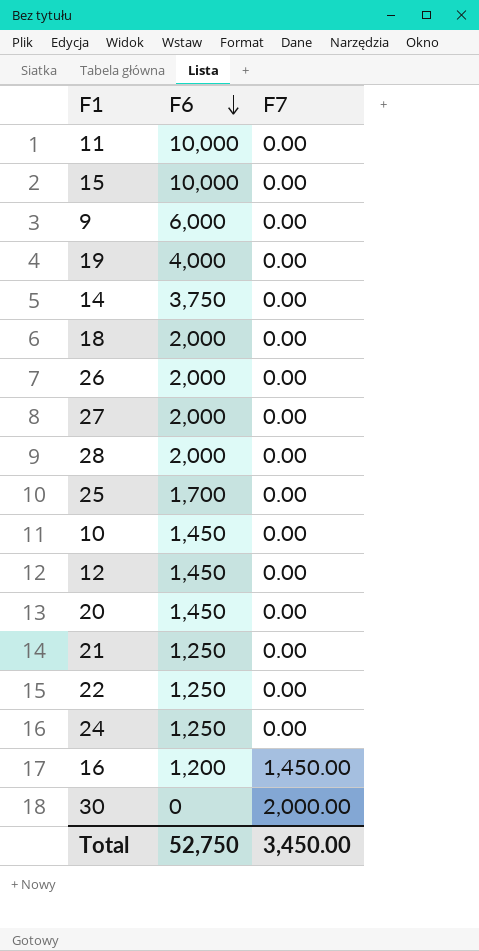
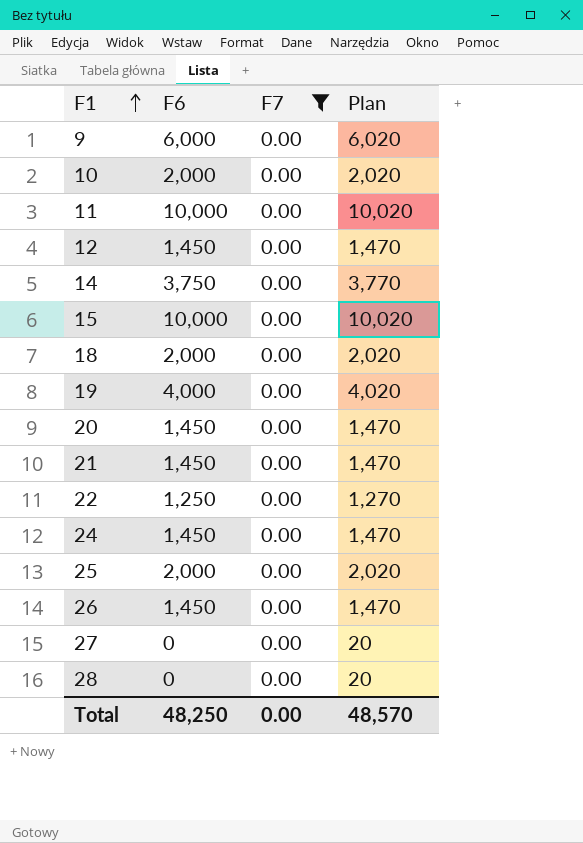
filter: none -> F7 = 0.00
row order: F6 descending -> F1 ascending
column Plan | formula: none -> [F6] + 20
10 | F6: 1,450 -> 2,000
21 | F6: 1,250 -> 1,450
24 | F6: 1,250 -> 1,450
25 | F6: 1,700 -> 2,000
26 | F6: 2,000 -> 1,450
27 | F6: 2,000 -> 0
28 | F6: 2,000 -> 0
Total | F6: 52,750 -> 48,250
Total | F7: 3,450.00 -> 0.00

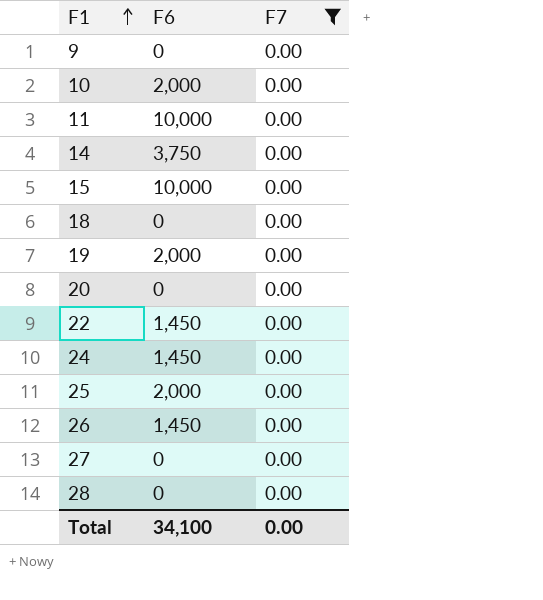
column Plan | formula: [F6] + 20 -> none
row 12: 1,450 | 0.00 | 1,470 -> none
row 21: 1,450 | 0.00 | 1,470 -> none
9 | F6: 6,000 -> 0
18 | F6: 2,000 -> 0
19 | F6: 4,000 -> 2,000
20 | F6: 1,450 -> 0
22 | F6: 1,250 -> 1,450
Total | F6: 48,250 -> 34,100

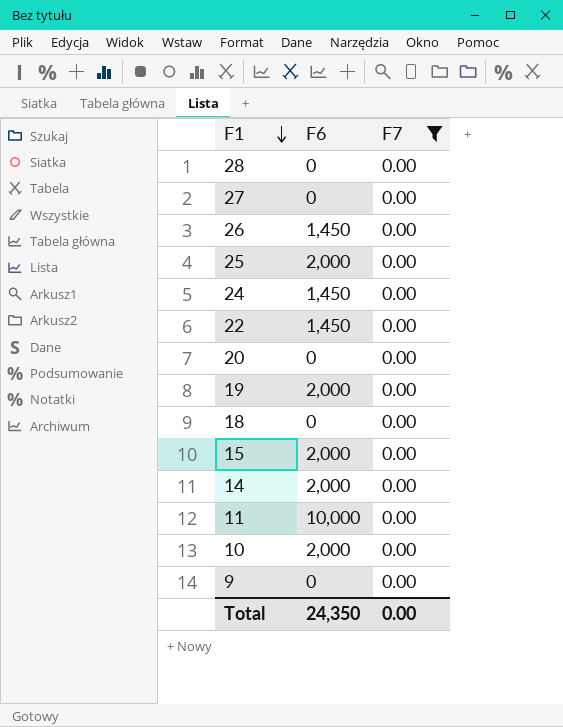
row order: F1 ascending -> F1 descending
15 | F6: 10,000 -> 2,000
14 | F6: 3,750 -> 2,000
Total | F6: 34,100 -> 24,350

